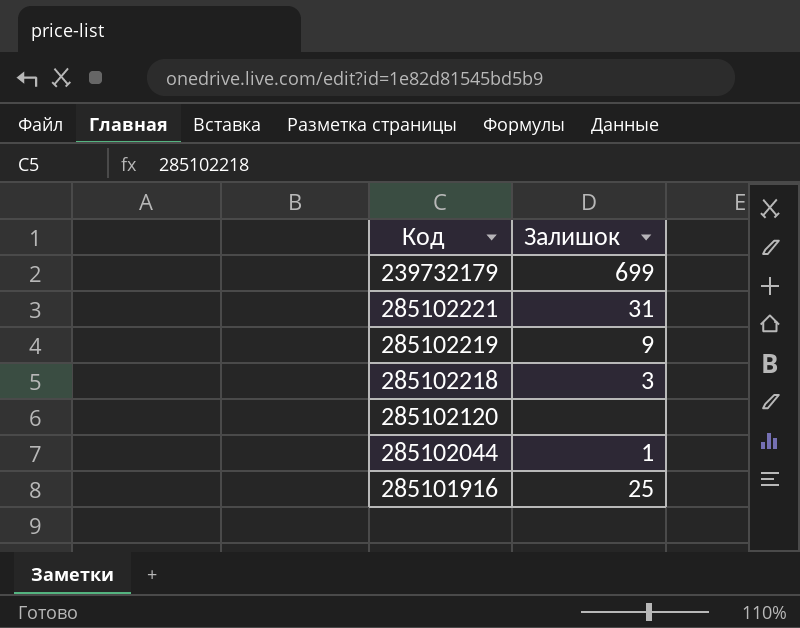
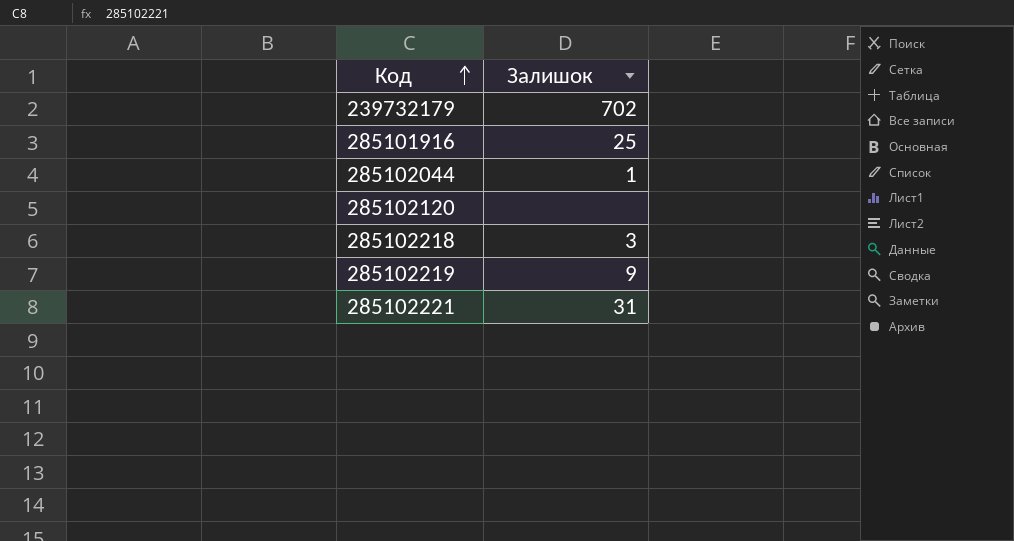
row order: none -> Код ascending
239732179 | Залишок: 699 -> 702

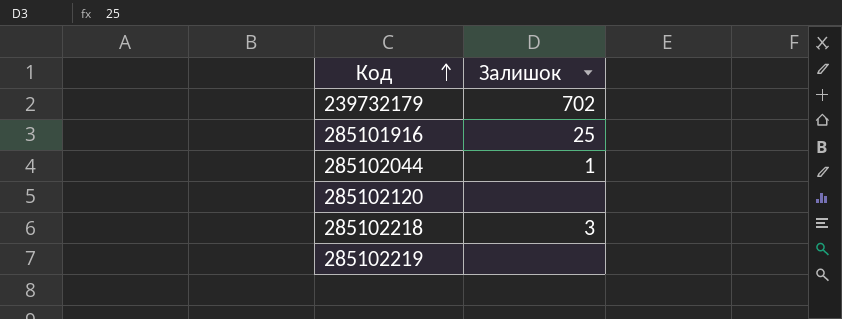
row 285102221: 31 -> none
285102219 | Залишок: 9 -> none

